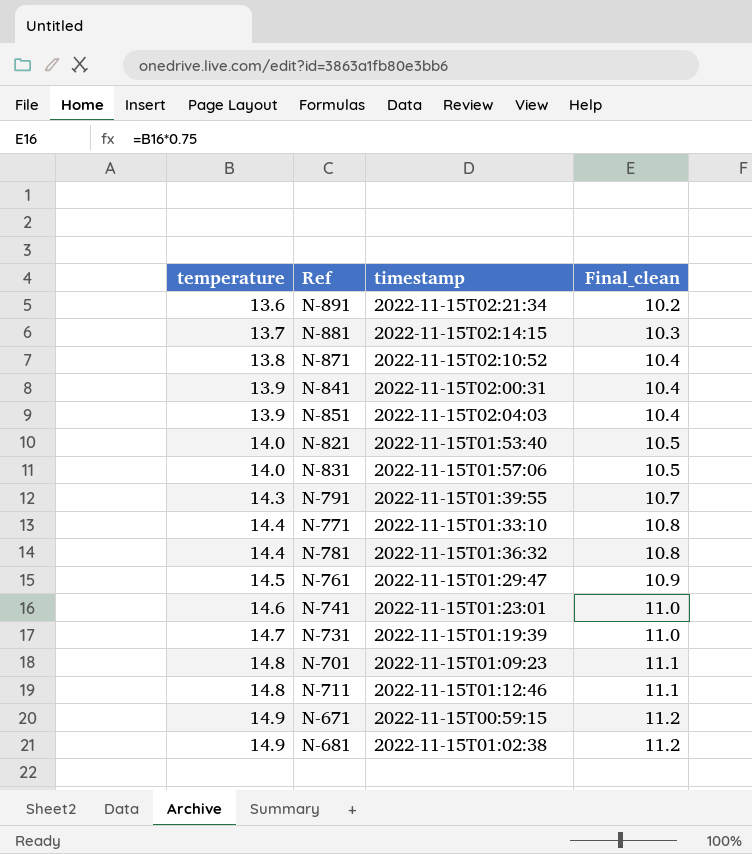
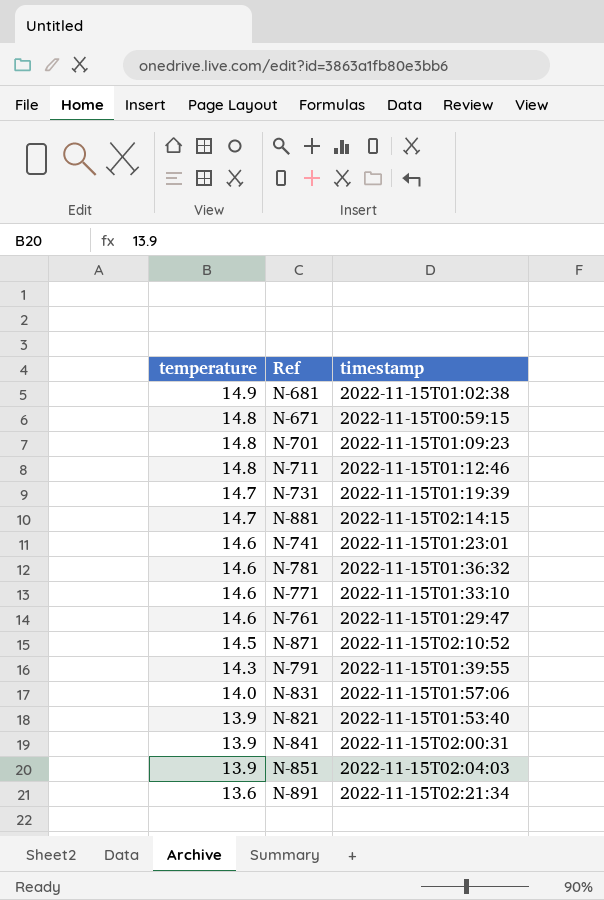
row order: temperature ascending -> temperature descending
column Final_clean | formula: [temperature] * 0.75 -> none
N-671 | temperature: 14.9 -> 14.8
N-881 | temperature: 13.7 -> 14.7
N-781 | temperature: 14.4 -> 14.6
N-771 | temperature: 14.4 -> 14.6
N-761 | temperature: 14.5 -> 14.6
N-871 | temperature: 13.8 -> 14.5
N-821 | temperature: 14.0 -> 13.9

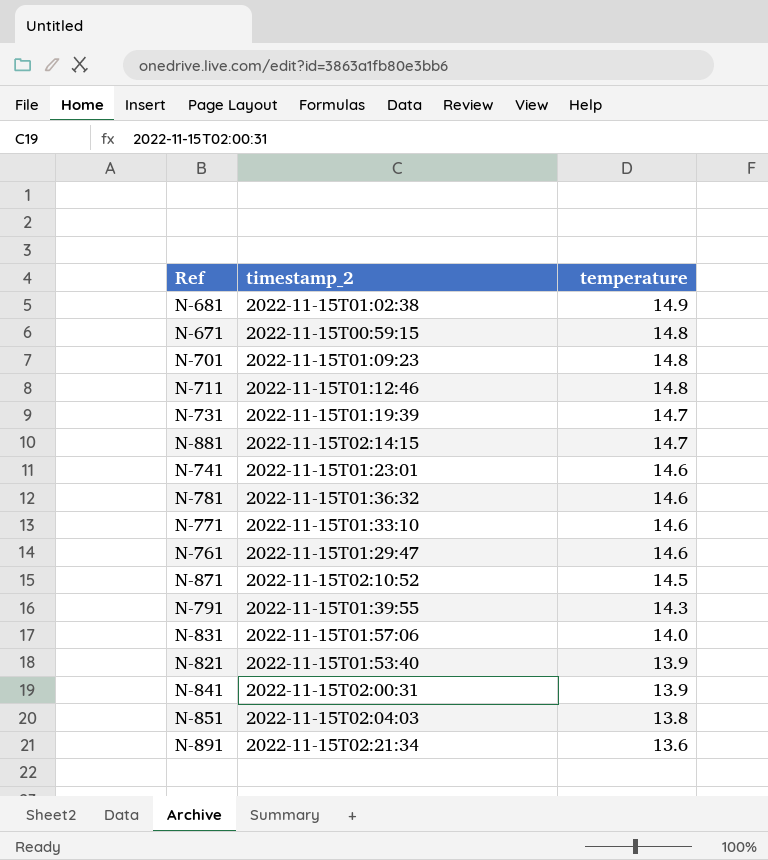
column name: timestamp -> timestamp_2
column temperature | position: 1 -> 3
N-851 | temperature: 13.9 -> 13.8

